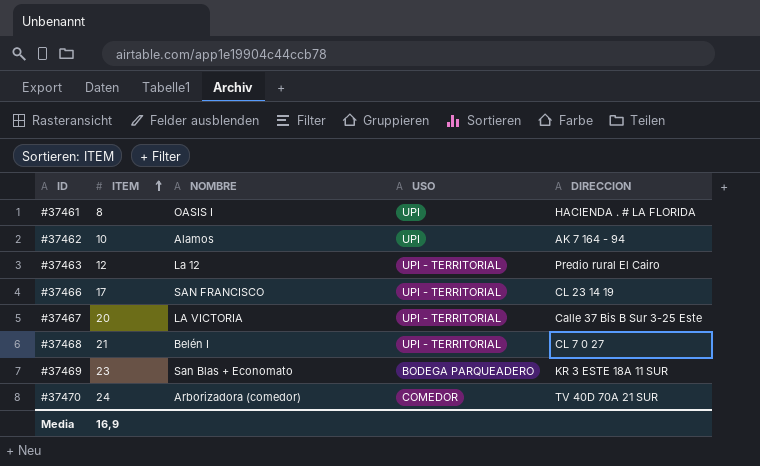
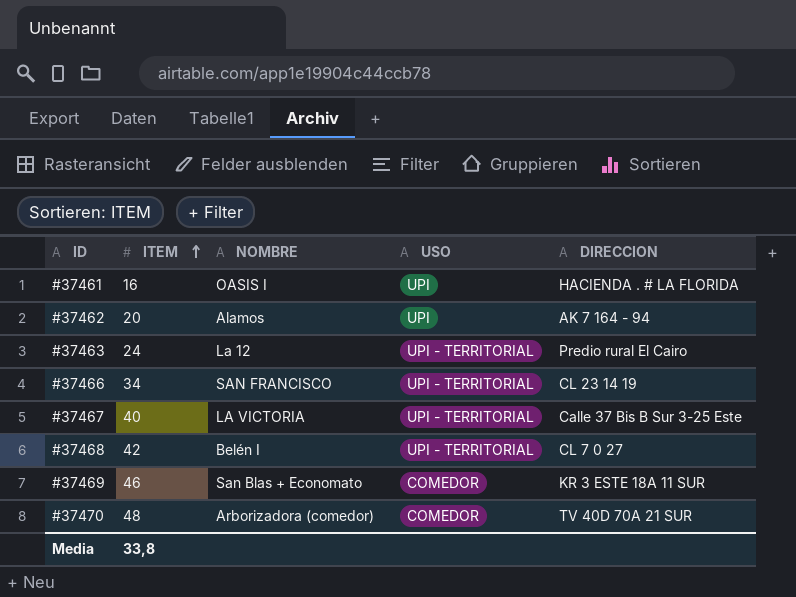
#37461 | ITEM: 8 -> 16
#37462 | ITEM: 10 -> 20
#37463 | ITEM: 12 -> 24
#37466 | ITEM: 17 -> 34
#37467 | ITEM: 20 -> 40
#37468 | ITEM: 21 -> 42
#37469 | ITEM: 23 -> 46
#37469 | USO: BODEGA PARQUEADERO -> COMEDOR
#37470 | ITEM: 24 -> 48
Media | ITEM: 16,9 -> 33,8

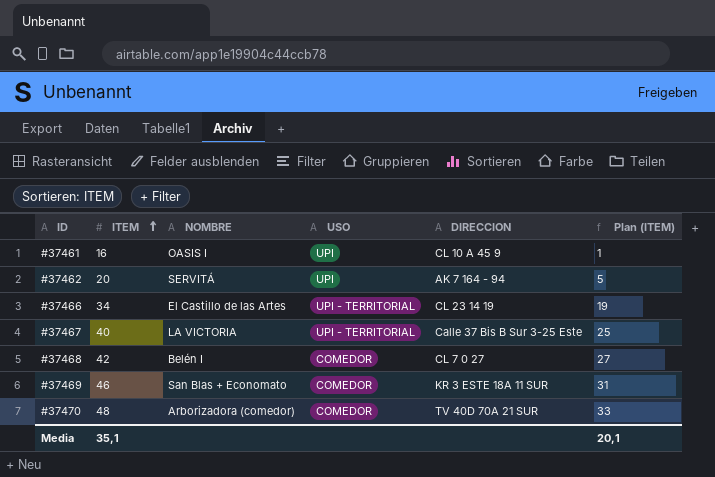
column Plan (ITEM) | formula: none -> [ITEM] - 15
row #37463: 24 | La 12 | UPI - TERRITORIAL | Predio rural El Cairo -> none
#37461 | DIRECCION: HACIENDA . # LA FLORIDA -> CL 10 A 45 9
#37462 | NOMBRE: Alamos -> SERVITÁ
#37466 | NOMBRE: SAN FRANCISCO -> El Castillo de las Artes
#37468 | USO: UPI - TERRITORIAL -> COMEDOR
Media | ITEM: 33,8 -> 35,1

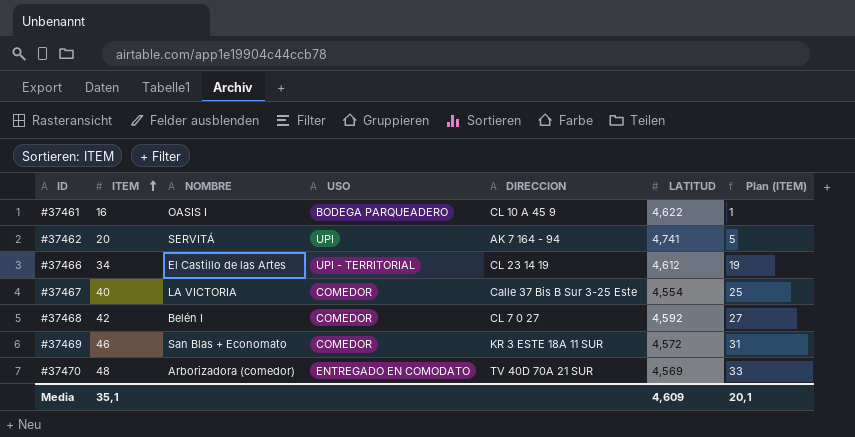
column LATITUD | position: none -> 6
#37461 | USO: UPI -> BODEGA PARQUEADERO
#37467 | USO: UPI - TERRITORIAL -> COMEDOR
#37470 | USO: COMEDOR -> ENTREGADO EN COMODATO

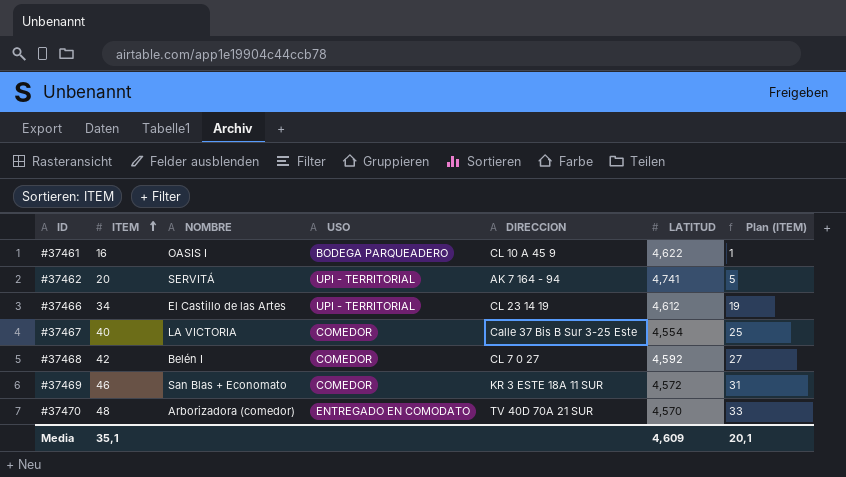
#37462 | USO: UPI -> UPI - TERRITORIAL
#37470 | LATITUD: 4,569 -> 4,570

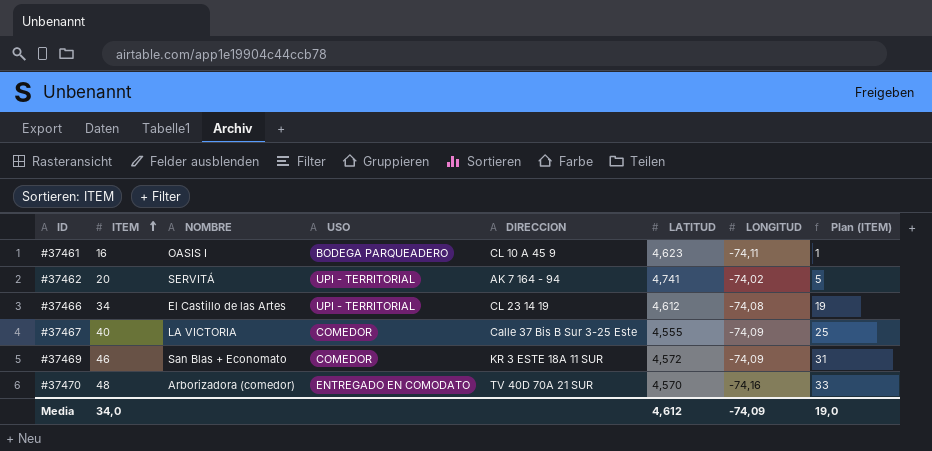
column LONGITUD | position: none -> 7
row #37468: 42 | Belén I | COMEDOR | CL 7 0 27 | 4,592 | 27 -> none
#37461 | LATITUD: 4,622 -> 4,623
#37467 | LATITUD: 4,554 -> 4,555
Media | ITEM: 35,1 -> 34,0
Media | LATITUD: 4,609 -> 4,612
Media | Plan (ITEM): 20,1 -> 19,0

